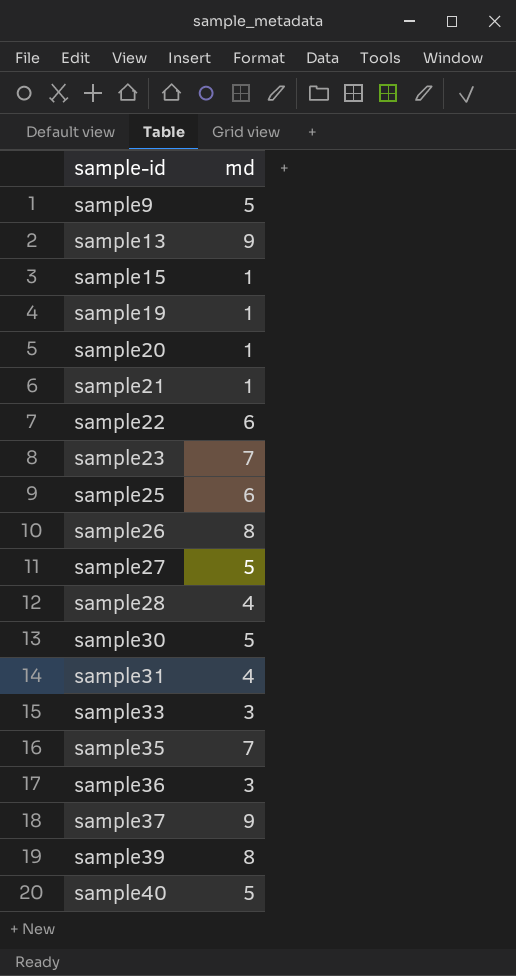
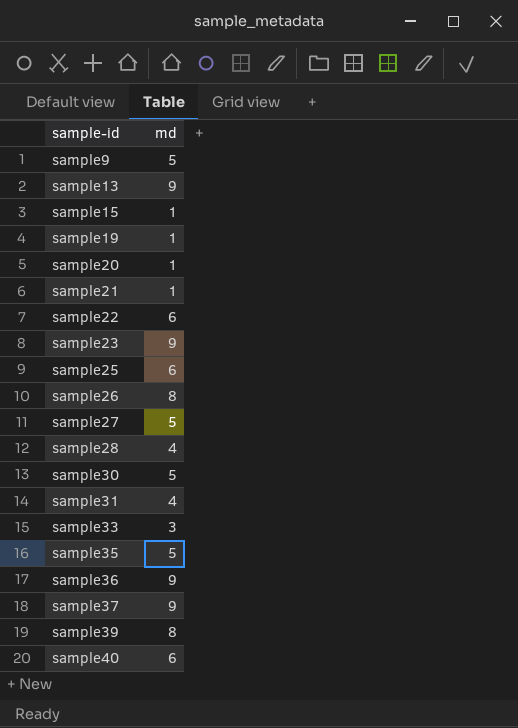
sample23 | md: 7 -> 9
sample35 | md: 7 -> 5
sample36 | md: 3 -> 9
sample40 | md: 5 -> 6

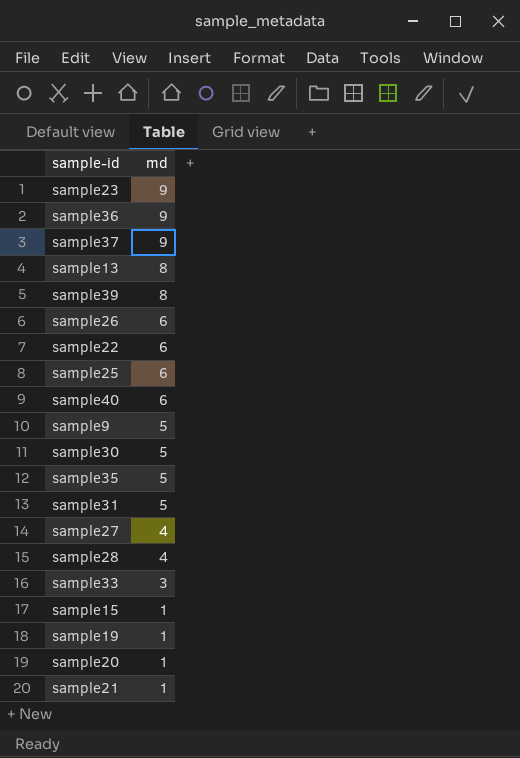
row order: sample-id ascending -> md descending
sample13 | md: 9 -> 8
sample26 | md: 8 -> 6
sample31 | md: 4 -> 5
sample27 | md: 5 -> 4

